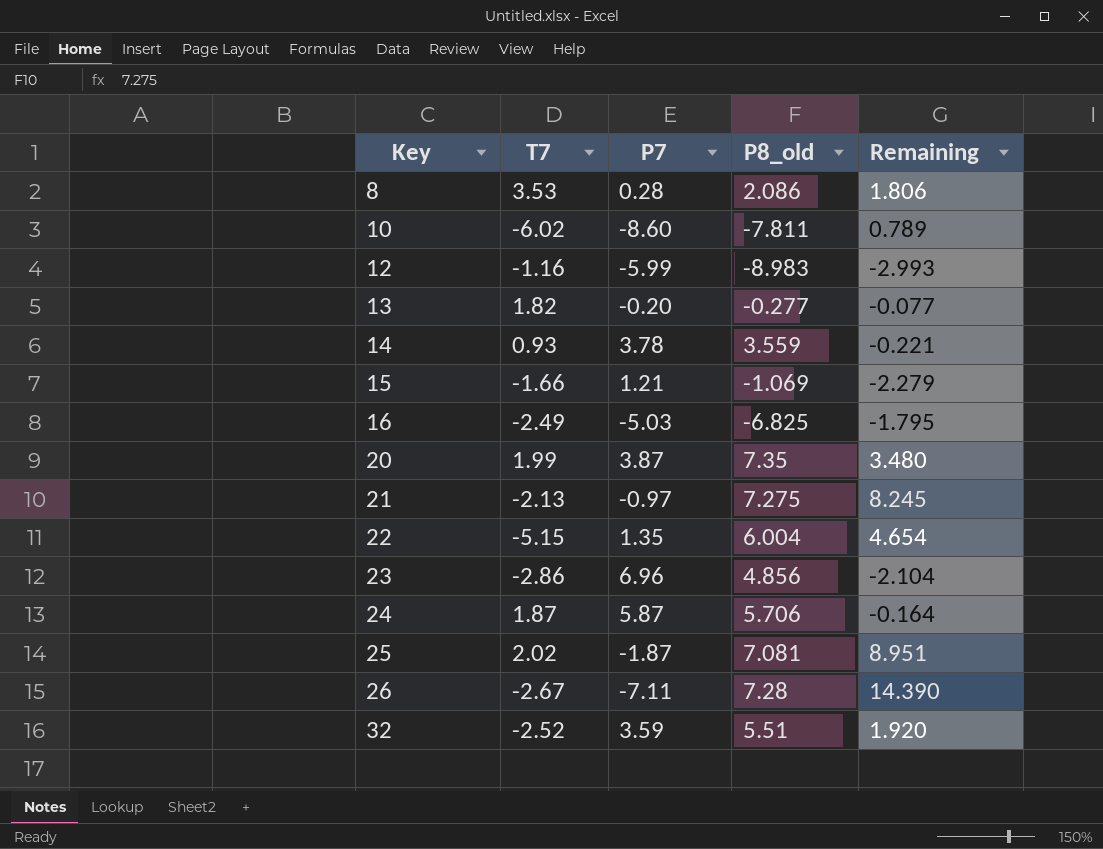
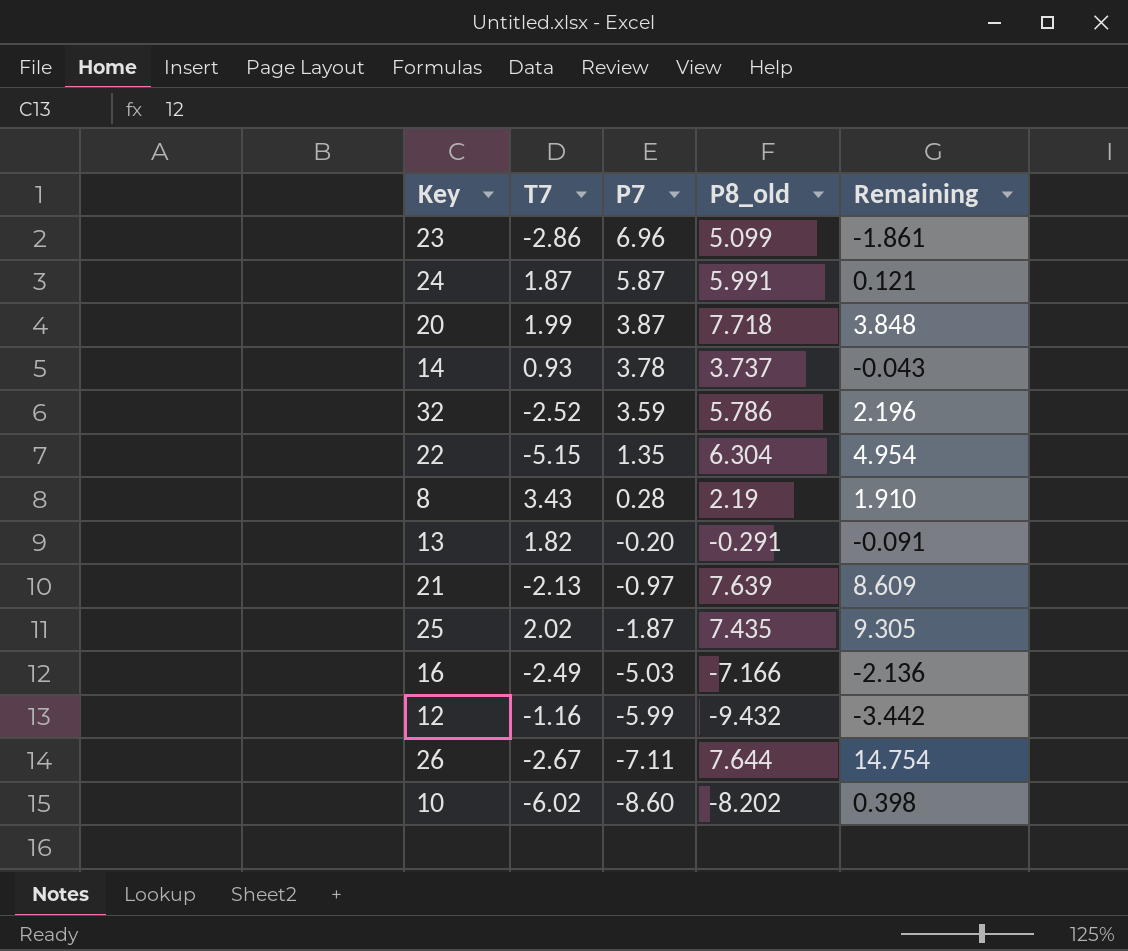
row order: Key ascending -> P7 descending
row 15: -1.66 | 1.21 | -1.069 | -2.279 -> none
23 | P8_old: 4.856 -> 5.099
23 | Remaining: -2.104 -> -1.861
24 | P8_old: 5.706 -> 5.991
24 | Remaining: -0.164 -> 0.121
20 | P8_old: 7.35 -> 7.718
20 | Remaining: 3.480 -> 3.848
14 | P8_old: 3.559 -> 3.737
14 | Remaining: -0.221 -> -0.043
32 | P8_old: 5.51 -> 5.786
32 | Remaining: 1.920 -> 2.196
22 | P8_old: 6.004 -> 6.304
22 | Remaining: 4.654 -> 4.954
8 | T7: 3.53 -> 3.43
8 | P8_old: 2.086 -> 2.19
8 | Remaining: 1.806 -> 1.910
13 | P8_old: -0.277 -> -0.291
13 | Remaining: -0.077 -> -0.091
21 | P8_old: 7.275 -> 7.639
21 | Remaining: 8.245 -> 8.609
25 | P8_old: 7.081 -> 7.435
25 | Remaining: 8.951 -> 9.305
16 | P8_old: -6.825 -> -7.166
16 | Remaining: -1.795 -> -2.136
12 | P8_old: -8.983 -> -9.432
12 | Remaining: -2.993 -> -3.442
26 | P8_old: 7.28 -> 7.644
26 | Remaining: 14.390 -> 14.754
10 | P8_old: -7.811 -> -8.202
10 | Remaining: 0.789 -> 0.398

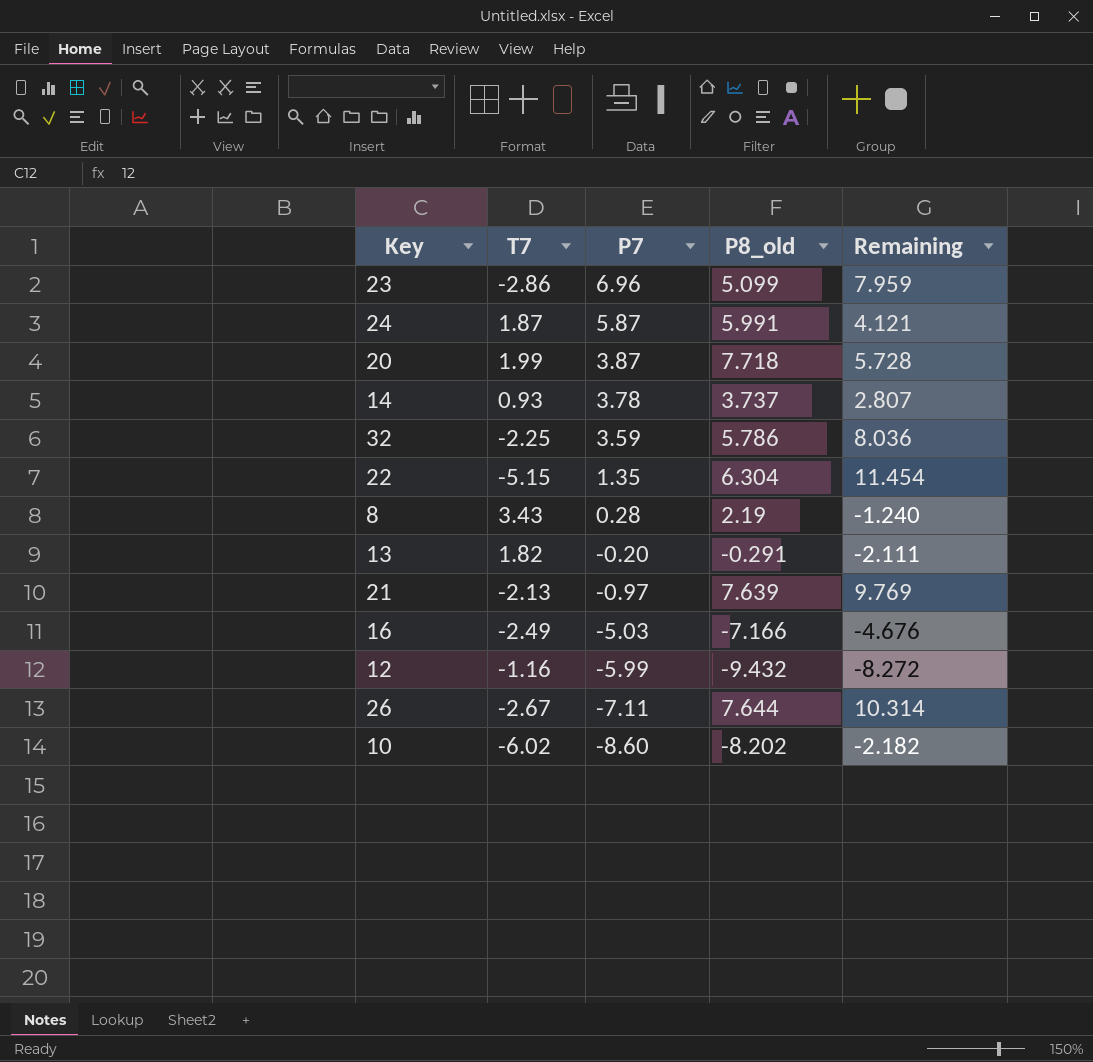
column Remaining | formula: [P8_old] - [P7] -> [P8_old] - [T7]
row 25: 2.02 | -1.87 | 7.435 | 9.305 -> none
32 | T7: -2.52 -> -2.25

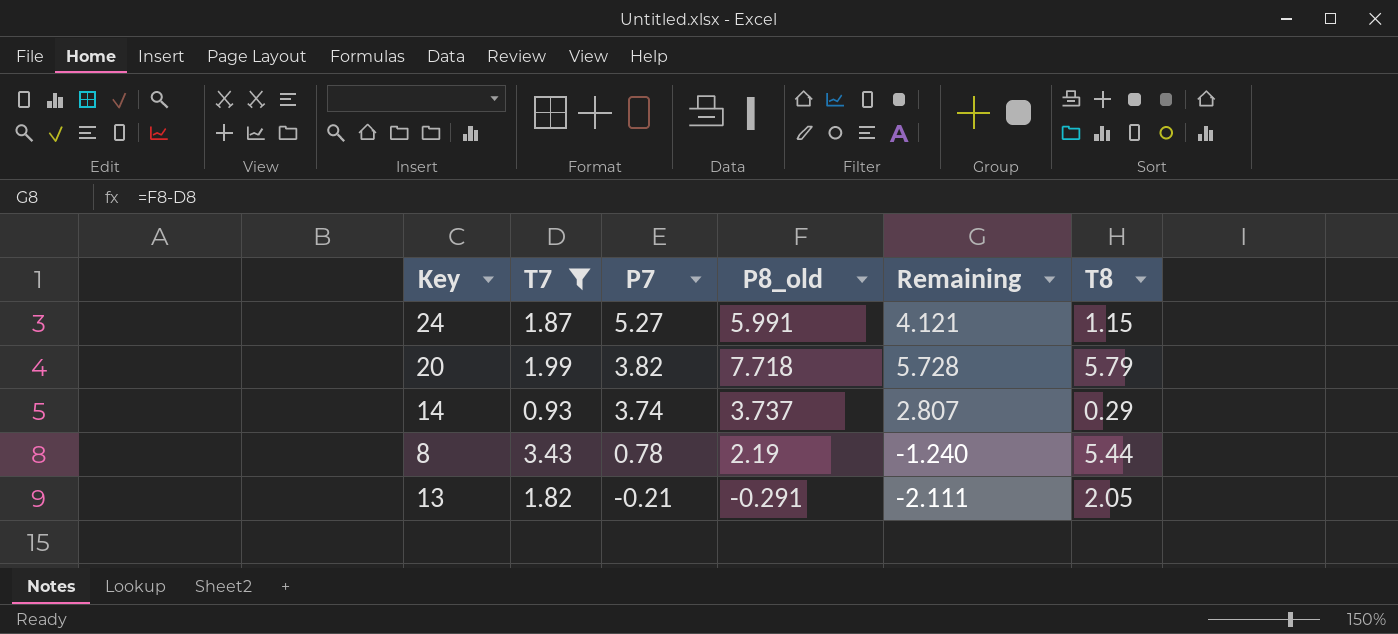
filter: none -> T7 >= 0.93
column T8 | position: none -> 6
24 | P7: 5.87 -> 5.27
20 | P7: 3.87 -> 3.82
14 | P7: 3.78 -> 3.74
8 | P7: 0.28 -> 0.78
13 | P7: -0.20 -> -0.21

